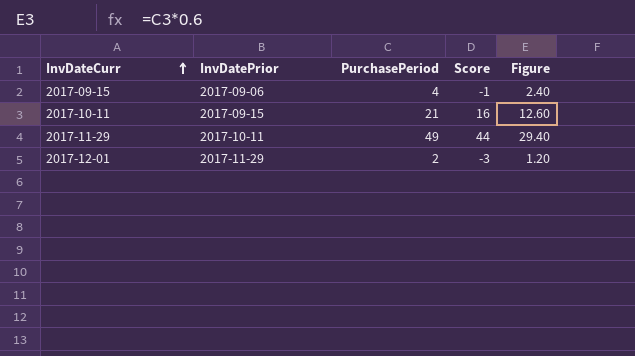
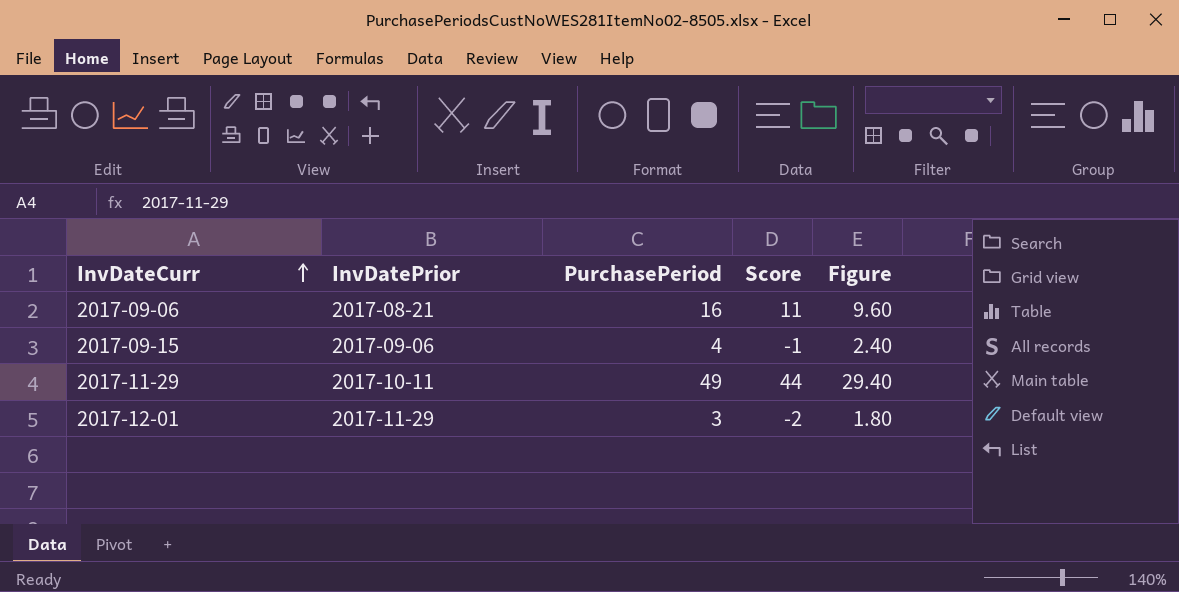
row 2017-10-11: 2017-09-15 | 21 | 16 | 12.60 -> none
row 2017-09-06: none -> 2017-08-21 | 16 | 11 | 9.60
2017-12-01 | PurchasePeriod: 2 -> 3
2017-12-01 | Score: -3 -> -2
2017-12-01 | Figure: 1.20 -> 1.80

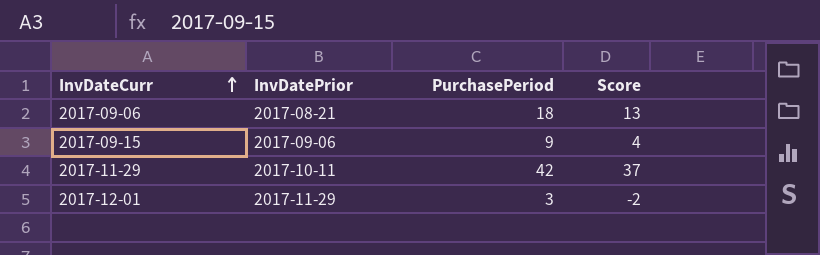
column Figure | formula: [PurchasePeriod] * 0.6 -> none
2017-09-06 | PurchasePeriod: 16 -> 18
2017-09-06 | Score: 11 -> 13
2017-09-15 | PurchasePeriod: 4 -> 9
2017-09-15 | Score: -1 -> 4
2017-11-29 | PurchasePeriod: 49 -> 42
2017-11-29 | Score: 44 -> 37

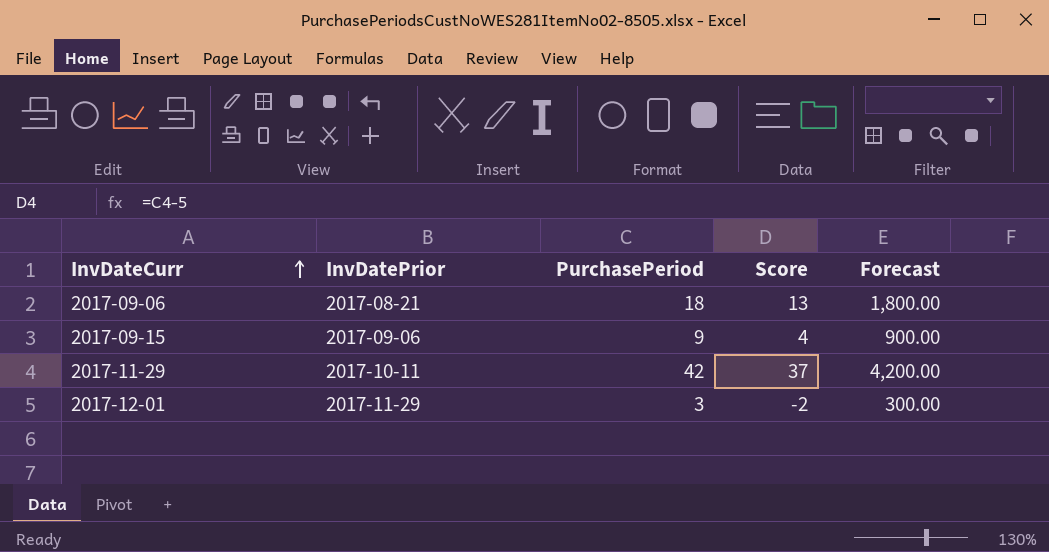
column Forecast | formula: none -> [PurchasePeriod] * 100

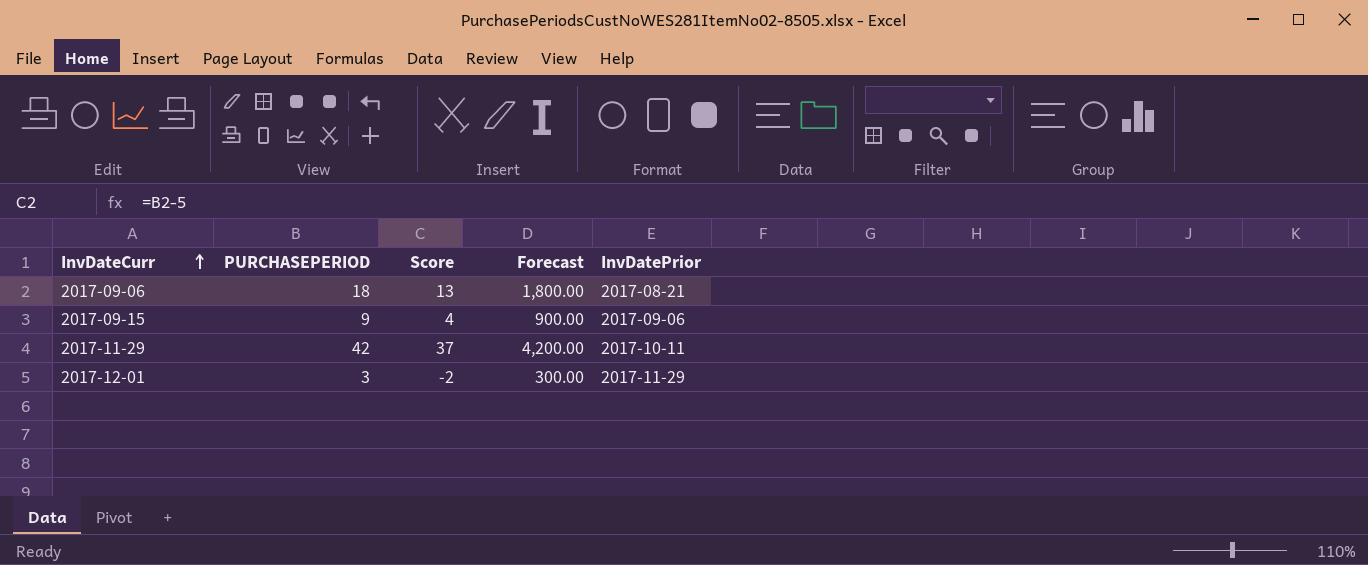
column name: PurchasePeriod -> PURCHASEPERIOD
column InvDatePrior | position: 2 -> 5

